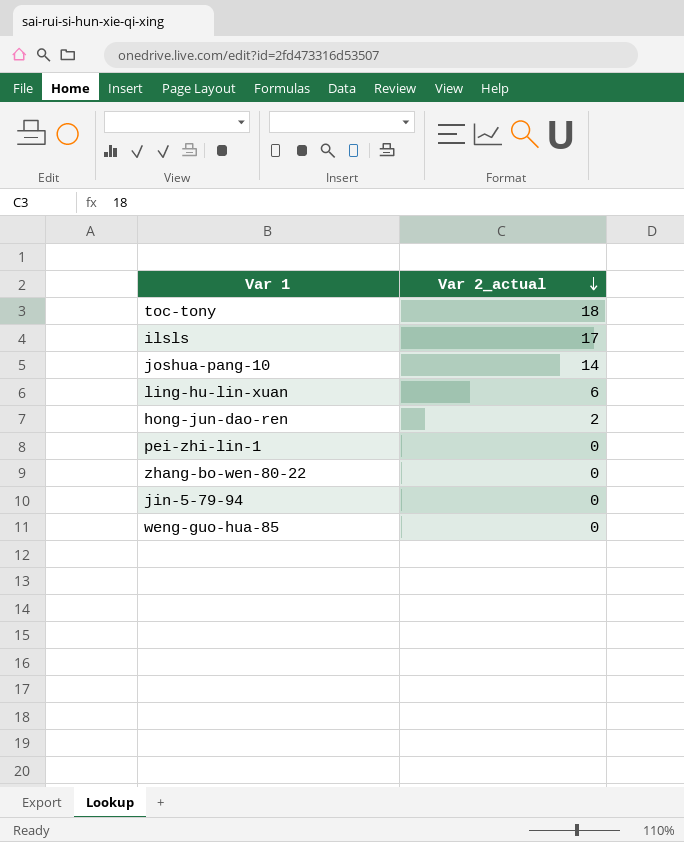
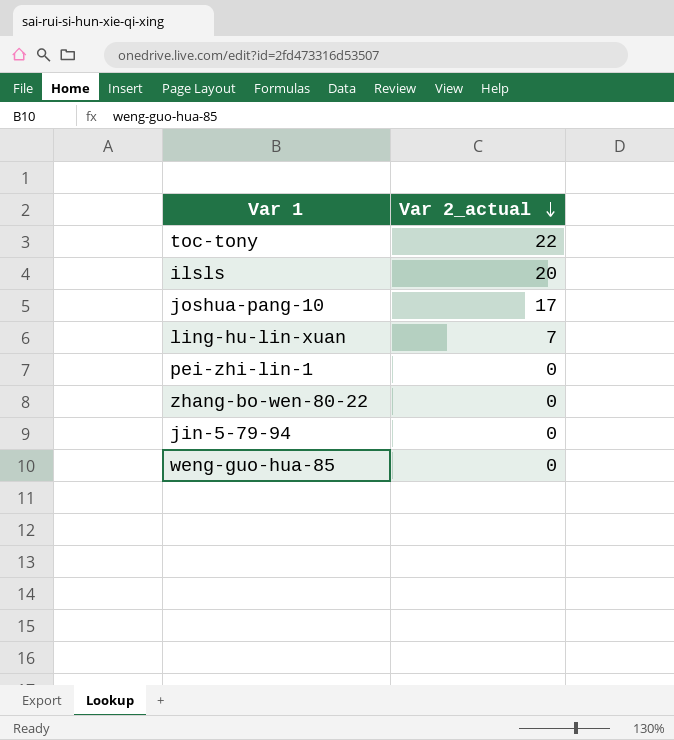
row hong-jun-dao-ren: 2 -> none
toc-tony | Var 2_actual: 18 -> 22
ilsls | Var 2_actual: 17 -> 20
joshua-pang-10 | Var 2_actual: 14 -> 17
ling-hu-lin-xuan | Var 2_actual: 6 -> 7

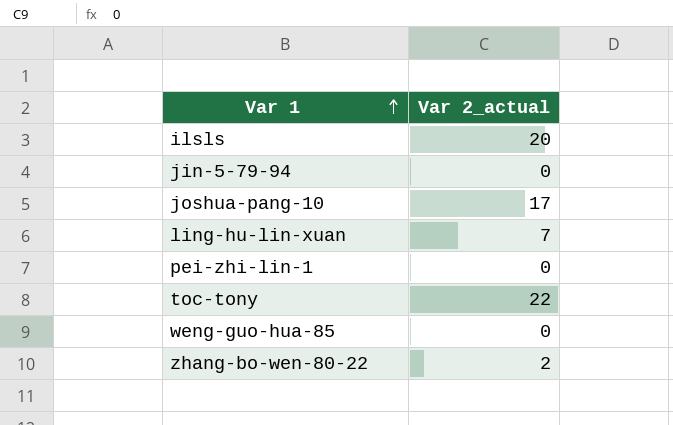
row order: Var 2_actual descending -> Var 1 ascending
zhang-bo-wen-80-22 | Var 2_actual: 0 -> 2

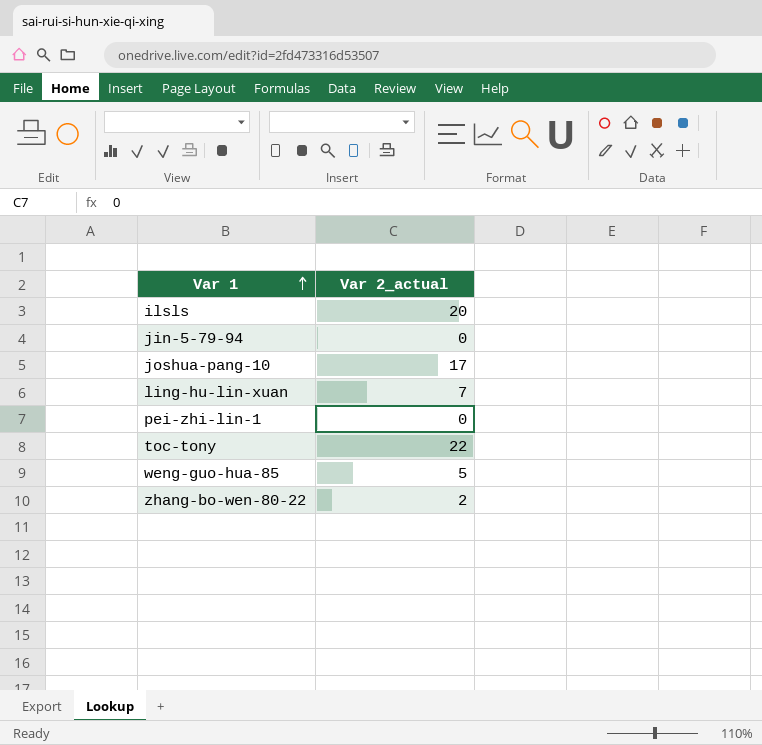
weng-guo-hua-85 | Var 2_actual: 0 -> 5

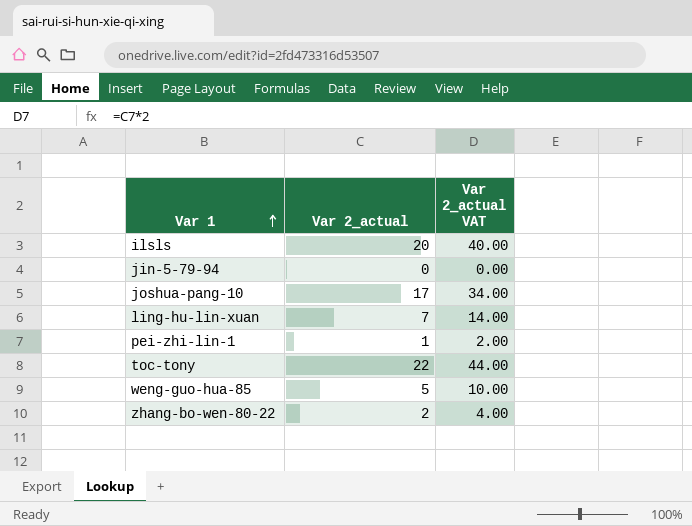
column Var 2_actual VAT | formula: none -> [Var 2_actual] * 2
pei-zhi-lin-1 | Var 2_actual: 0 -> 1

